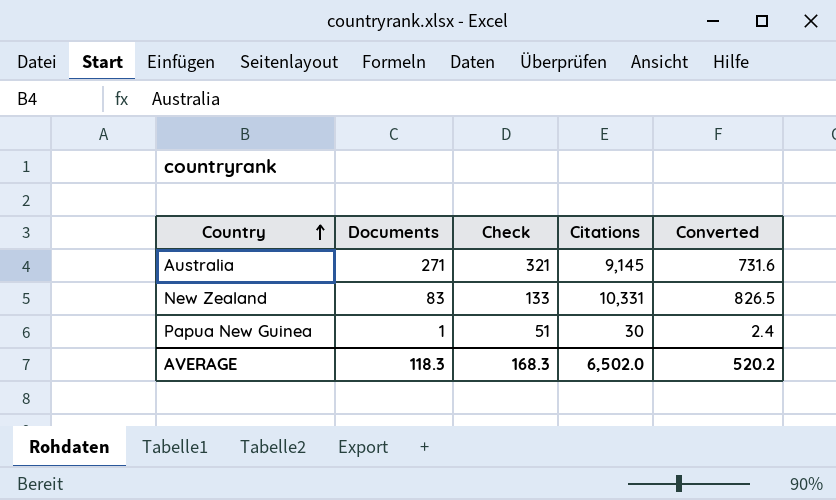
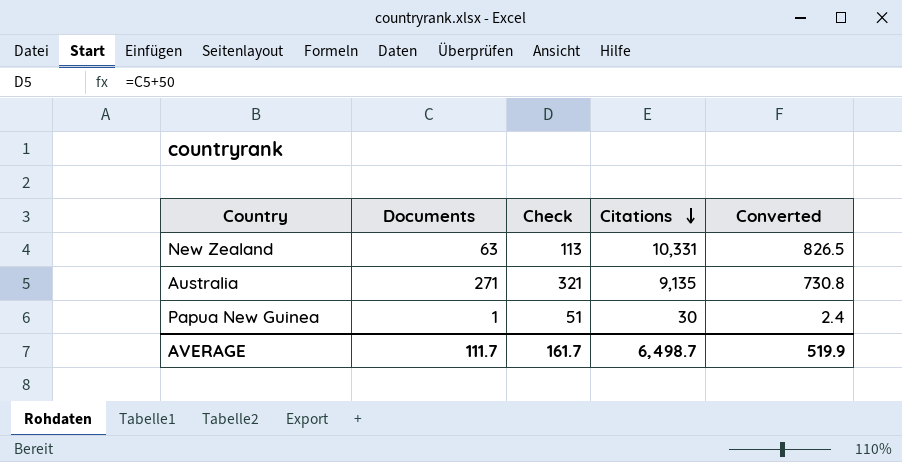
row order: Country ascending -> Citations descending
New Zealand | Documents: 83 -> 63
New Zealand | Check: 133 -> 113
Australia | Citations: 9,145 -> 9,135
Australia | Converted: 731.6 -> 730.8
AVERAGE | Documents: 118.3 -> 111.7
AVERAGE | Check: 168.3 -> 161.7
AVERAGE | Citations: 6,502.0 -> 6,498.7
AVERAGE | Converted: 520.2 -> 519.9

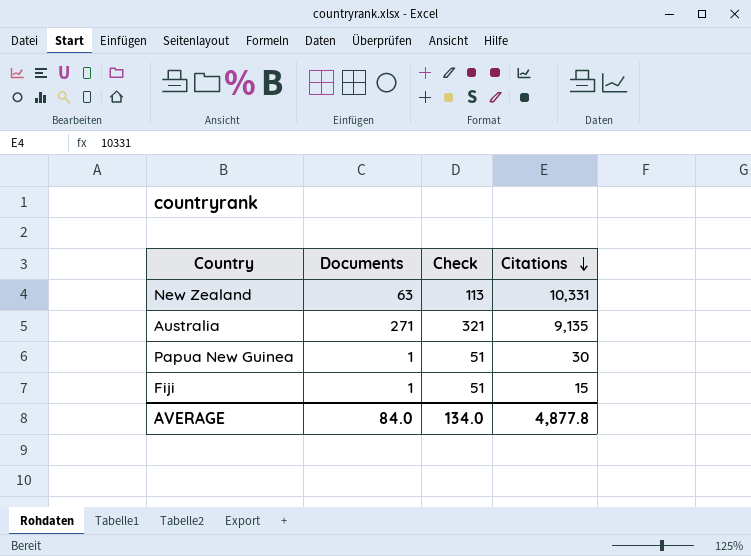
column Converted | formula: [Citations] * 0.08 -> none
row Fiji: none -> 1 | 51 | 15
AVERAGE | Documents: 111.7 -> 84.0
AVERAGE | Check: 161.7 -> 134.0
AVERAGE | Citations: 6,498.7 -> 4,877.8

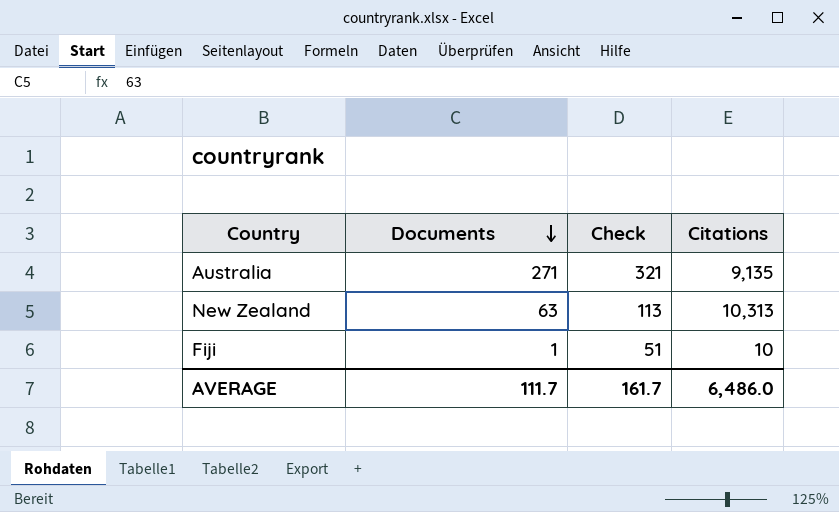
row order: Citations descending -> Documents descending
row Papua New Guinea: 1 | 51 | 30 -> none
New Zealand | Citations: 10,331 -> 10,313
Fiji | Citations: 15 -> 10
AVERAGE | Documents: 84.0 -> 111.7
AVERAGE | Check: 134.0 -> 161.7
AVERAGE | Citations: 4,877.8 -> 6,486.0

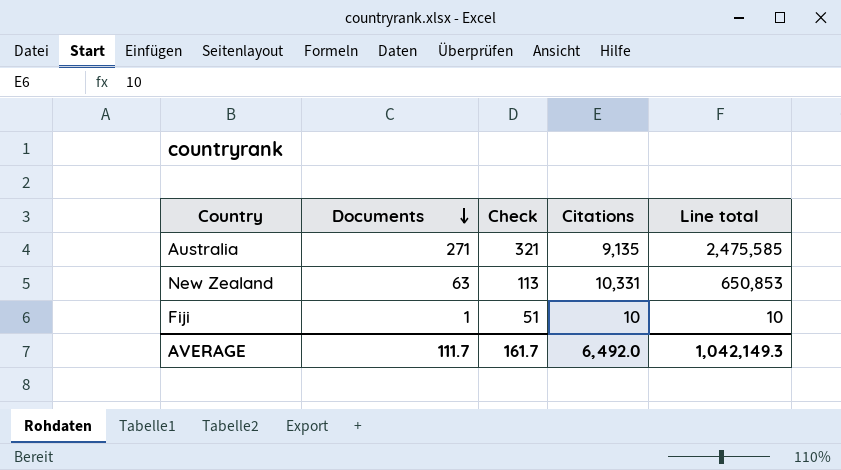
column Line total | formula: none -> [Documents] * [Citations]
New Zealand | Citations: 10,313 -> 10,331
AVERAGE | Citations: 6,486.0 -> 6,492.0

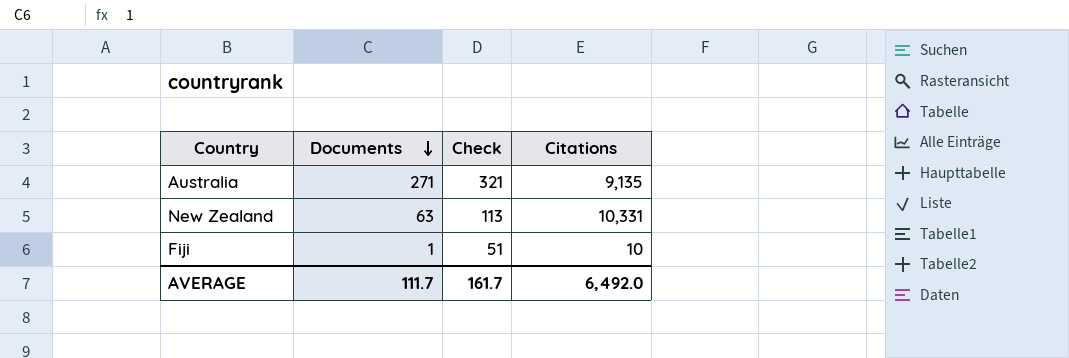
column Line total | formula: [Documents] * [Citations] -> none

